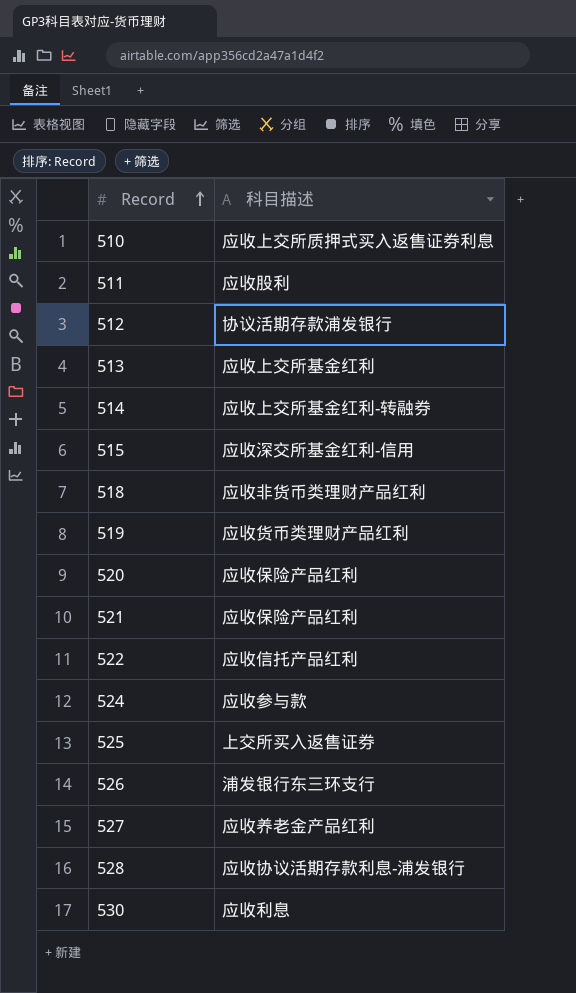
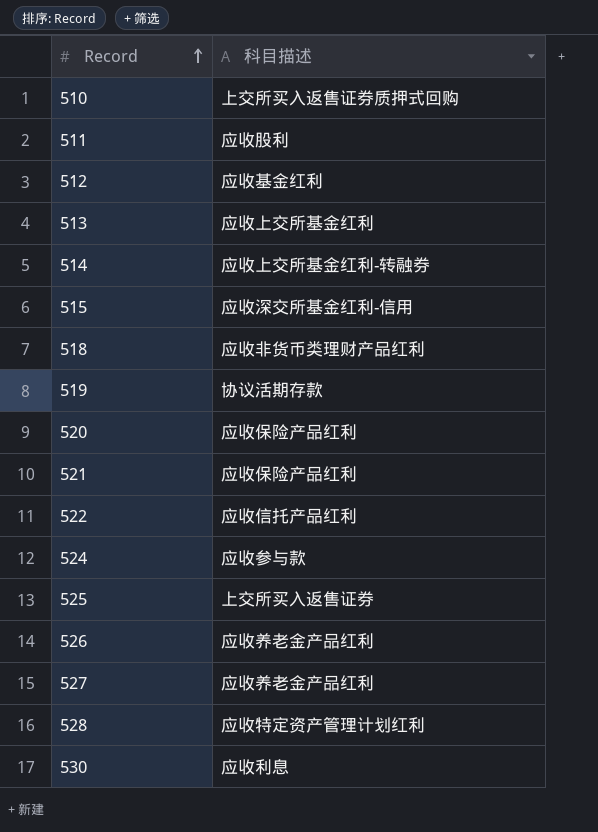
510 | 科目描述: 应收上交所质押式买入返售证券利息 -> 上交所买入返售证券质押式回购
512 | 科目描述: 协议活期存款浦发银行 -> 应收基金红利
519 | 科目描述: 应收货币类理财产品红利 -> 协议活期存款
526 | 科目描述: 浦发银行东三环支行 -> 应收养老金产品红利
528 | 科目描述: 应收协议活期存款利息-浦发银行 -> 应收特定资产管理计划红利

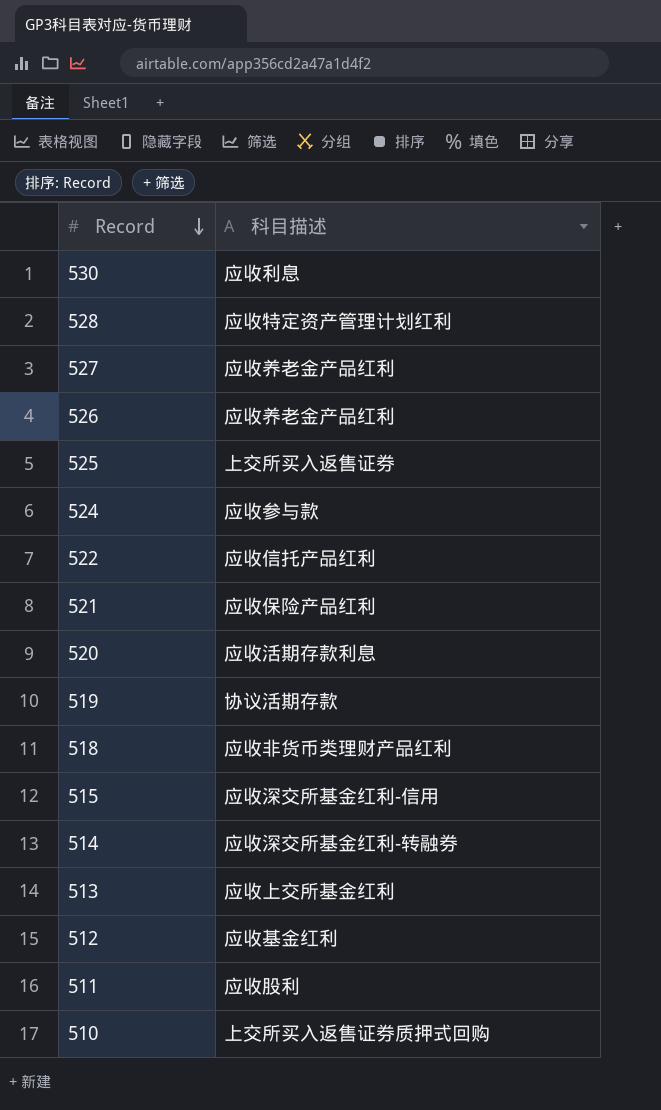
row order: Record ascending -> Record descending
520 | 科目描述: 应收保险产品红利 -> 应收活期存款利息
514 | 科目描述: 应收上交所基金红利-转融券 -> 应收深交所基金红利-转融券

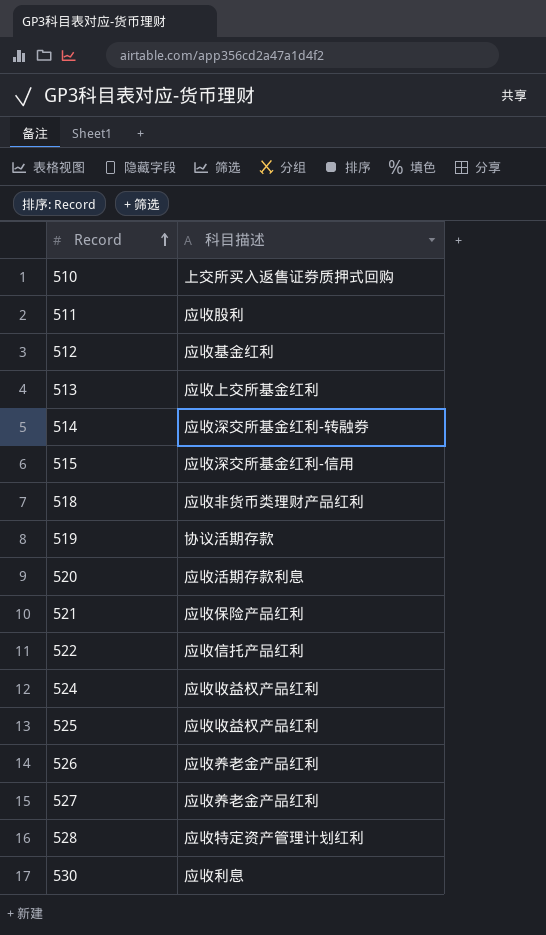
row order: Record descending -> Record ascending
524 | 科目描述: 应收参与款 -> 应收收益权产品红利
525 | 科目描述: 上交所买入返售证券 -> 应收收益权产品红利

